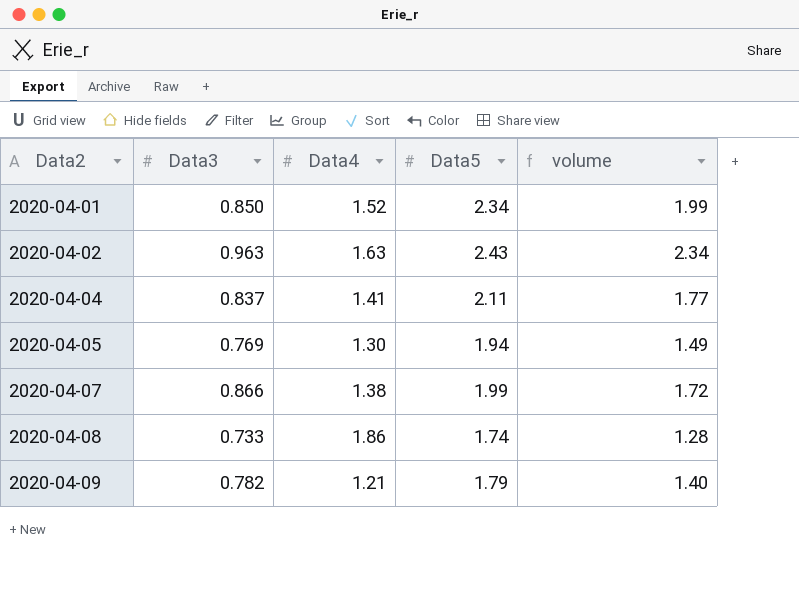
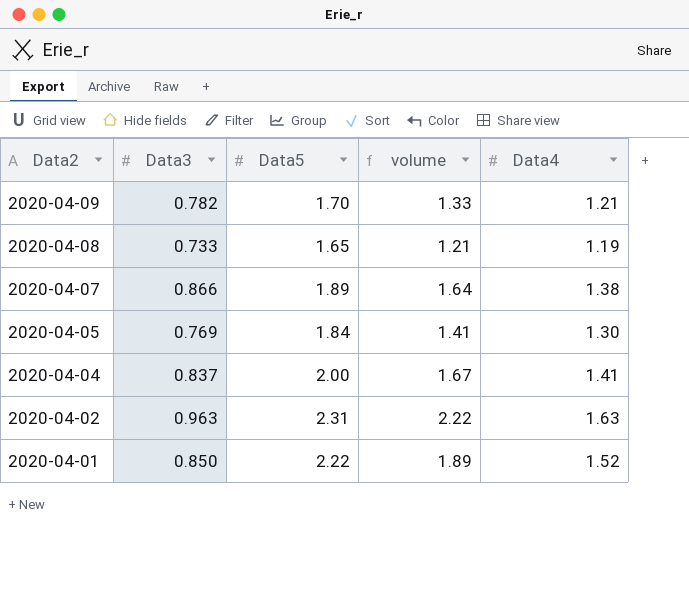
row order: Data2 ascending -> Data2 descending
column Data4 | position: 3 -> 5
2020-04-09 | Data5: 1.79 -> 1.70
2020-04-09 | volume: 1.40 -> 1.33
2020-04-08 | Data5: 1.74 -> 1.65
2020-04-08 | volume: 1.28 -> 1.21
2020-04-08 | Data4: 1.86 -> 1.19
2020-04-07 | Data5: 1.99 -> 1.89
2020-04-07 | volume: 1.72 -> 1.64
2020-04-05 | Data5: 1.94 -> 1.84
2020-04-05 | volume: 1.49 -> 1.41
2020-04-04 | Data5: 2.11 -> 2.00
2020-04-04 | volume: 1.77 -> 1.67
2020-04-02 | Data5: 2.43 -> 2.31
2020-04-02 | volume: 2.34 -> 2.22
2020-04-01 | Data5: 2.34 -> 2.22
2020-04-01 | volume: 1.99 -> 1.89

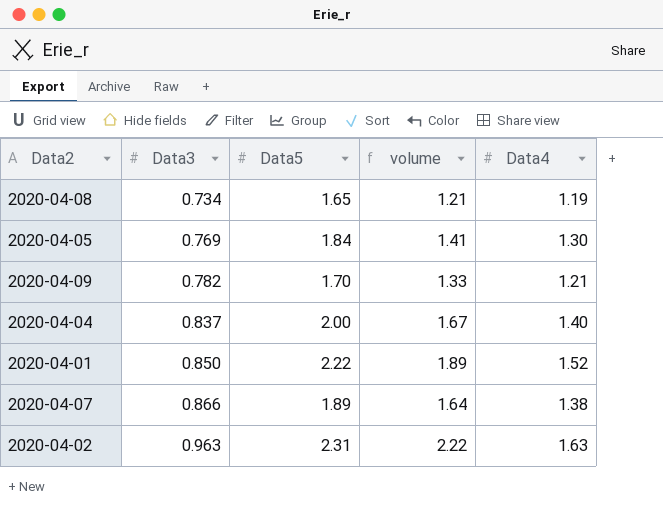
row order: Data2 descending -> Data3 ascending
2020-04-08 | Data3: 0.733 -> 0.734
2020-04-04 | Data4: 1.41 -> 1.40

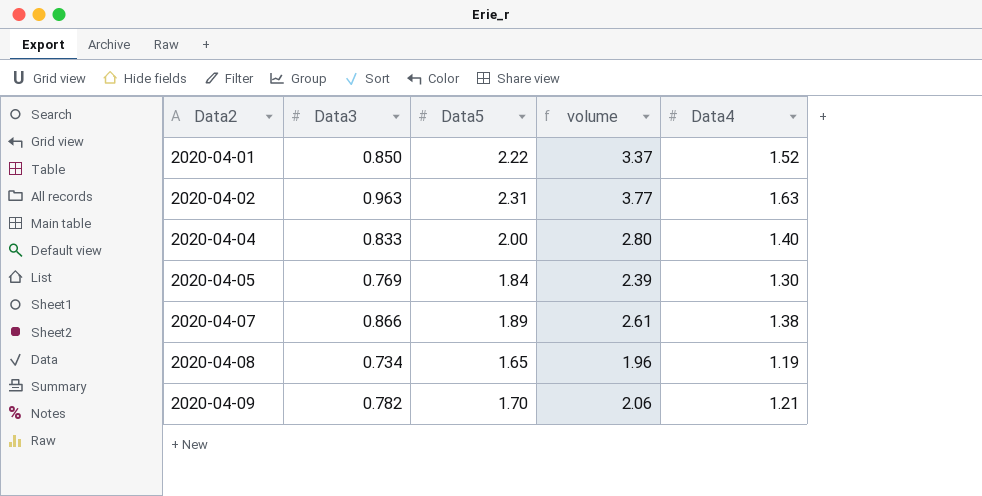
row order: Data3 ascending -> Data2 ascending
column volume | formula: [Data3] * [Data5] -> [Data5] * [Data4]
2020-04-04 | Data3: 0.837 -> 0.833

